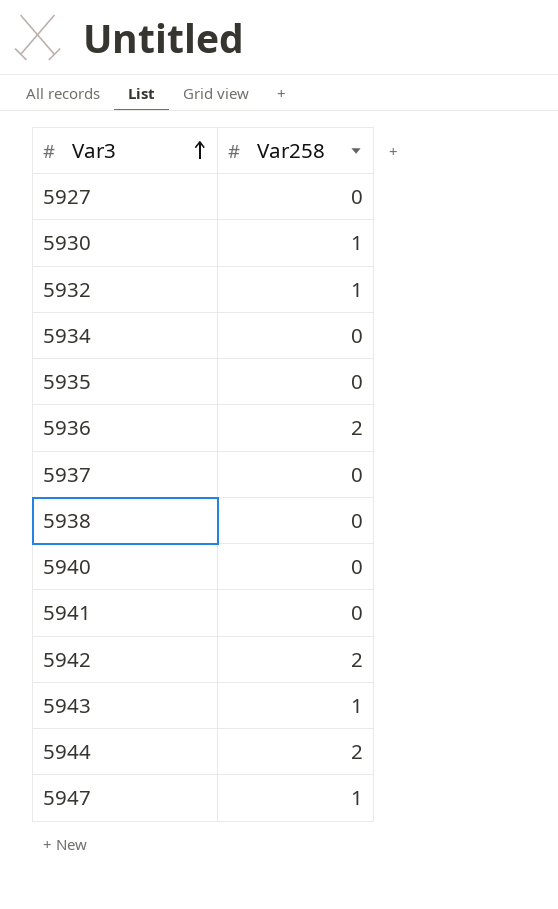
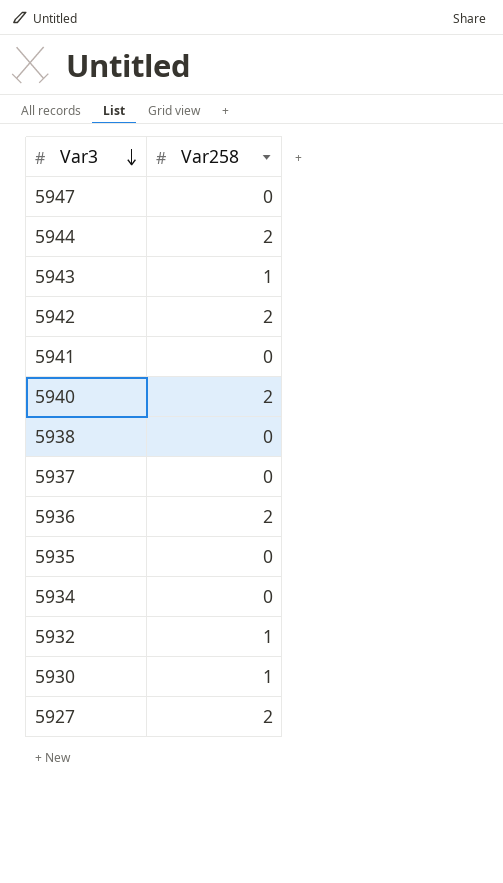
row order: Var3 ascending -> Var3 descending
5947 | Var258: 1 -> 0
5940 | Var258: 0 -> 2
5927 | Var258: 0 -> 2

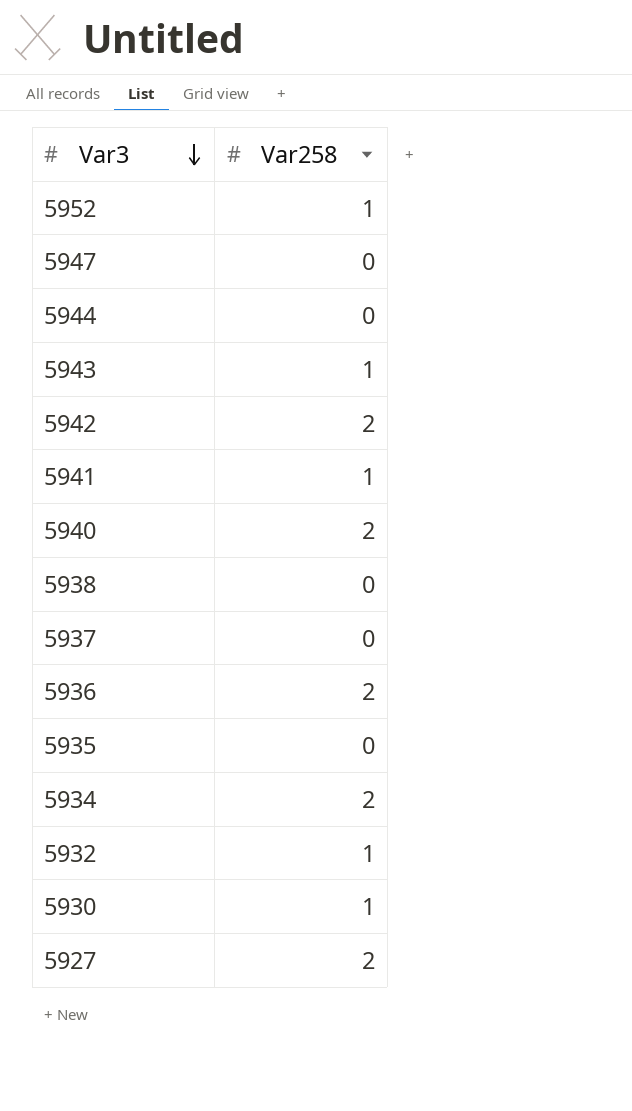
row 5952: none -> 1
5944 | Var258: 2 -> 0
5941 | Var258: 0 -> 1
5934 | Var258: 0 -> 2

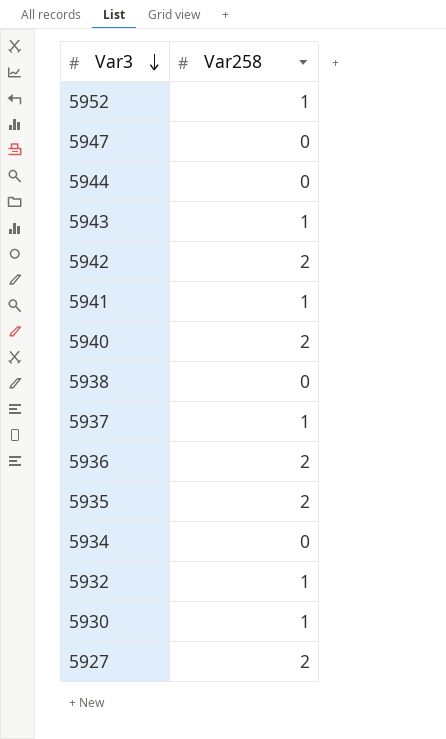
5937 | Var258: 0 -> 1
5935 | Var258: 0 -> 2
5934 | Var258: 2 -> 0

